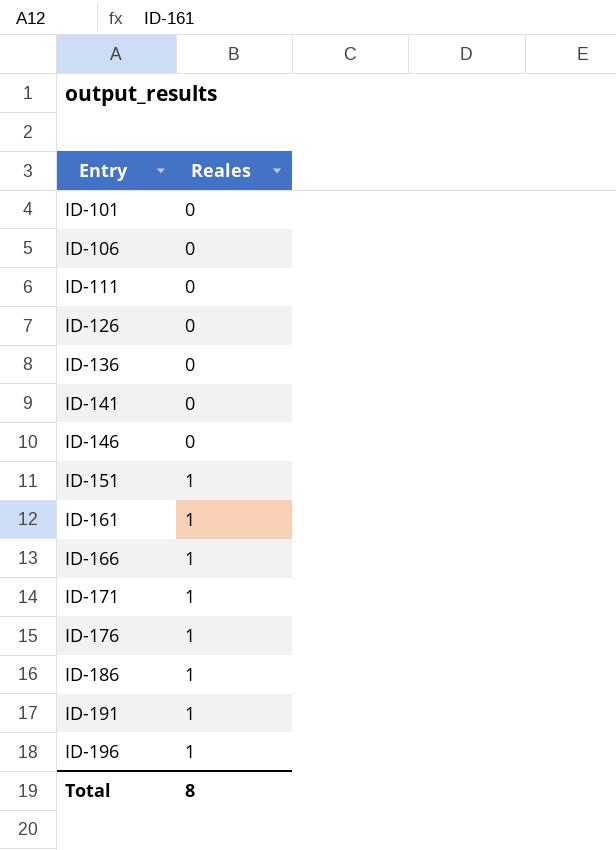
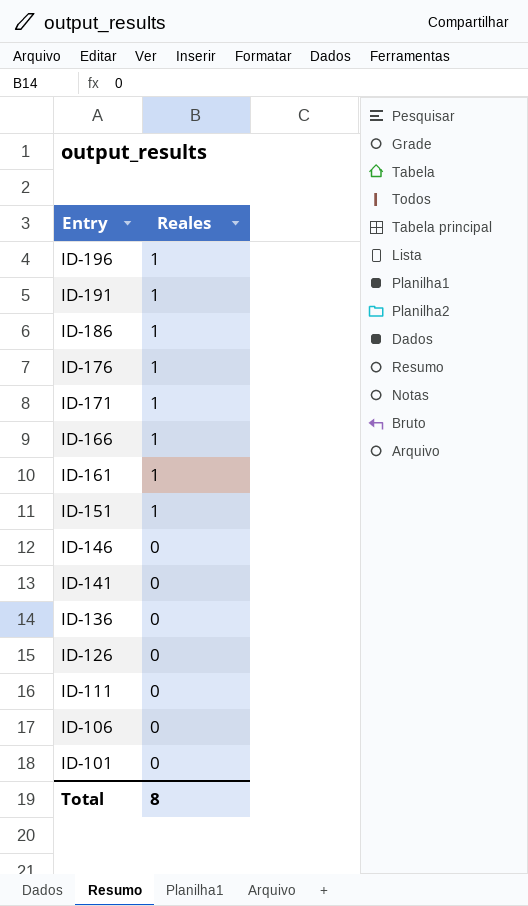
row order: Entry ascending -> Entry descending

